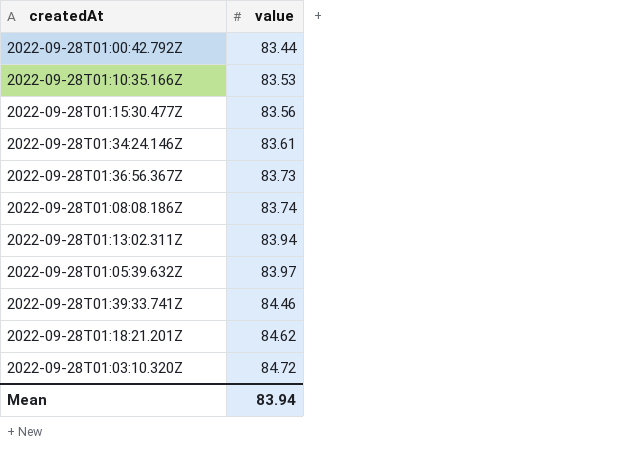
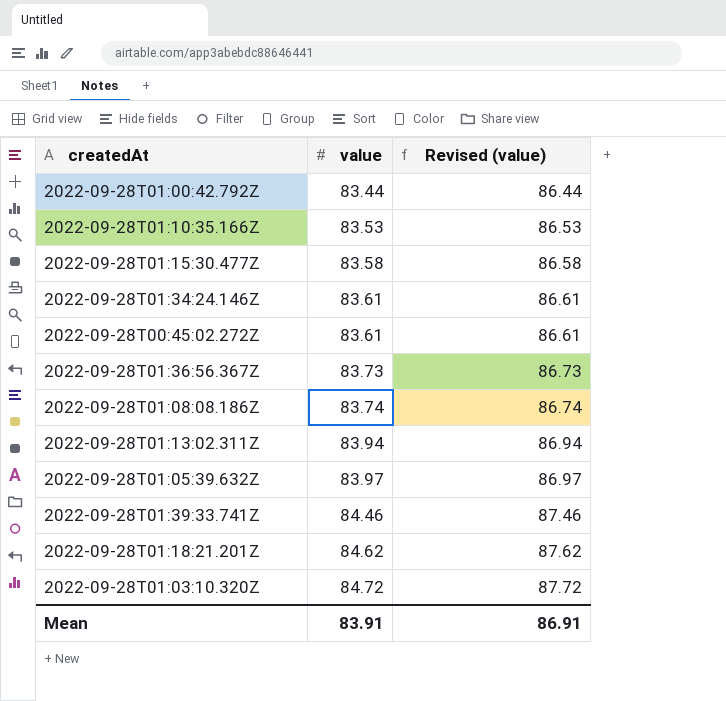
column Revised (value) | formula: none -> [value] + 3
2022-09-28T01:15:30.477Z | value: 83.56 -> 83.58
row 2022-09-28T00:45:02.272Z: none -> 83.61 | 86.61
Mean | value: 83.94 -> 83.91

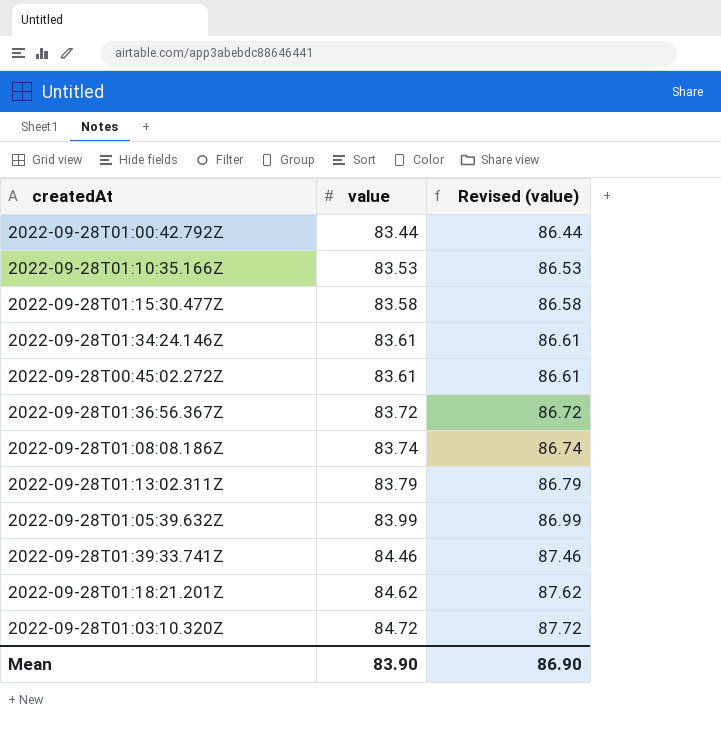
2022-09-28T01:36:56.367Z | value: 83.73 -> 83.72
2022-09-28T01:36:56.367Z | Revised (value): 86.73 -> 86.72
2022-09-28T01:13:02.311Z | value: 83.94 -> 83.79
2022-09-28T01:13:02.311Z | Revised (value): 86.94 -> 86.79
2022-09-28T01:05:39.632Z | value: 83.97 -> 83.99
2022-09-28T01:05:39.632Z | Revised (value): 86.97 -> 86.99
Mean | value: 83.91 -> 83.90
Mean | Revised (value): 86.91 -> 86.90

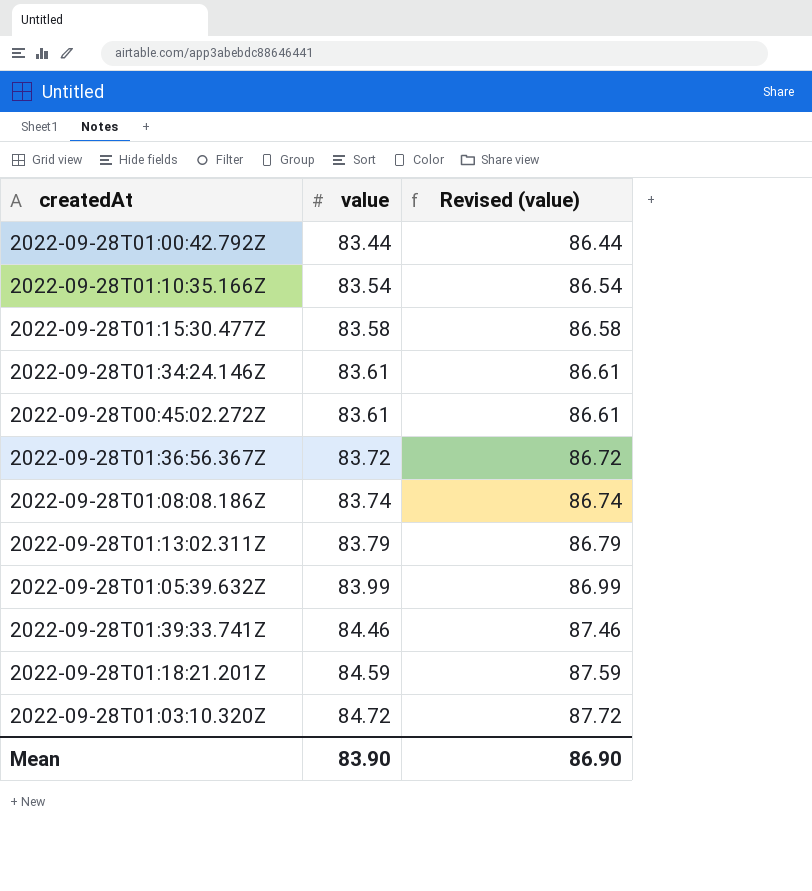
2022-09-28T01:10:35.166Z | value: 83.53 -> 83.54
2022-09-28T01:10:35.166Z | Revised (value): 86.53 -> 86.54
2022-09-28T01:18:21.201Z | value: 84.62 -> 84.59
2022-09-28T01:18:21.201Z | Revised (value): 87.62 -> 87.59

